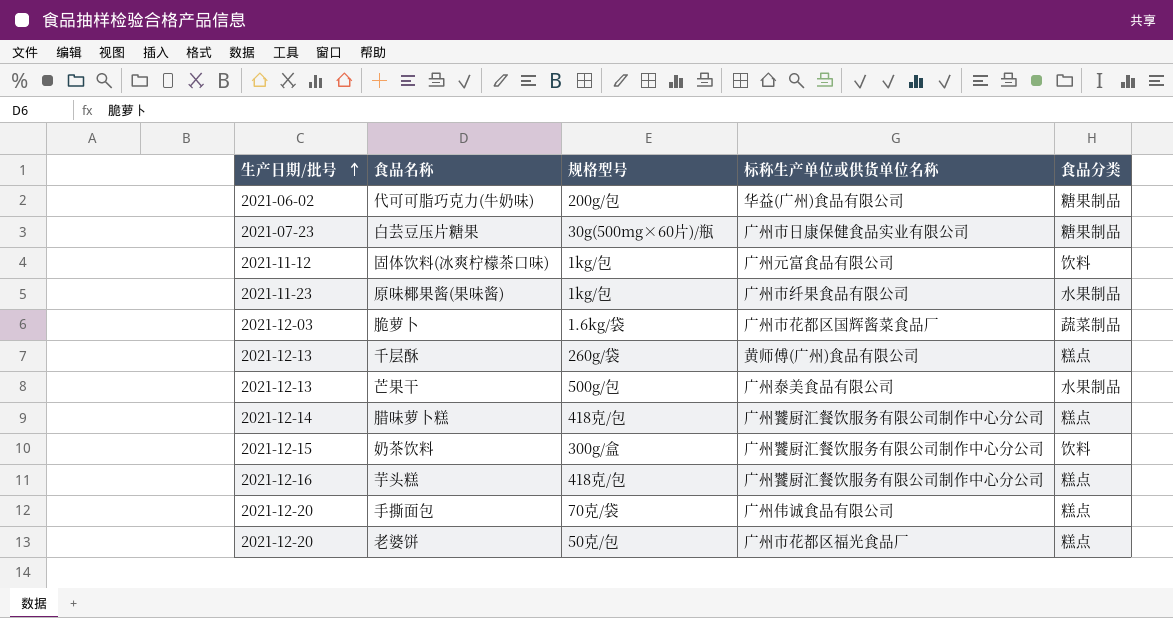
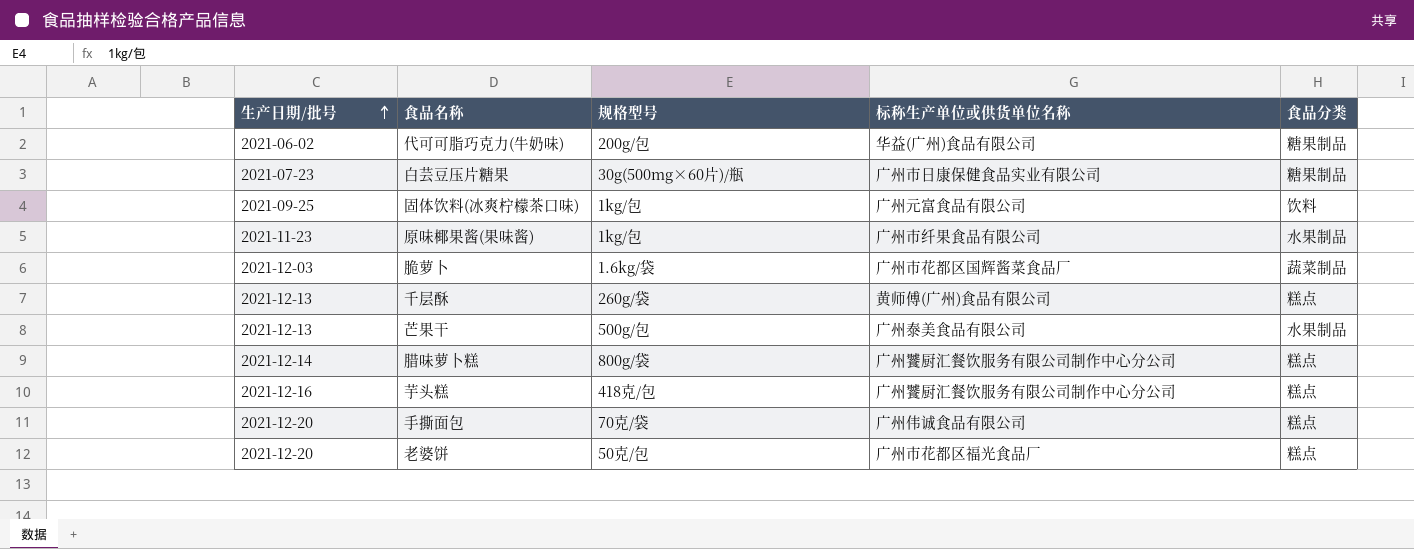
row 奶茶饮料: 2021-12-15 | 300g/盒 | 广州饕厨汇餐饮服务有限公司制作中心分公司 | 饮料 -> none
固体饮料(冰爽柠檬茶口味) | 生产日期/批号: 2021-11-12 -> 2021-09-25
腊味萝卜糕 | 规格型号: 418克/包 -> 800g/袋

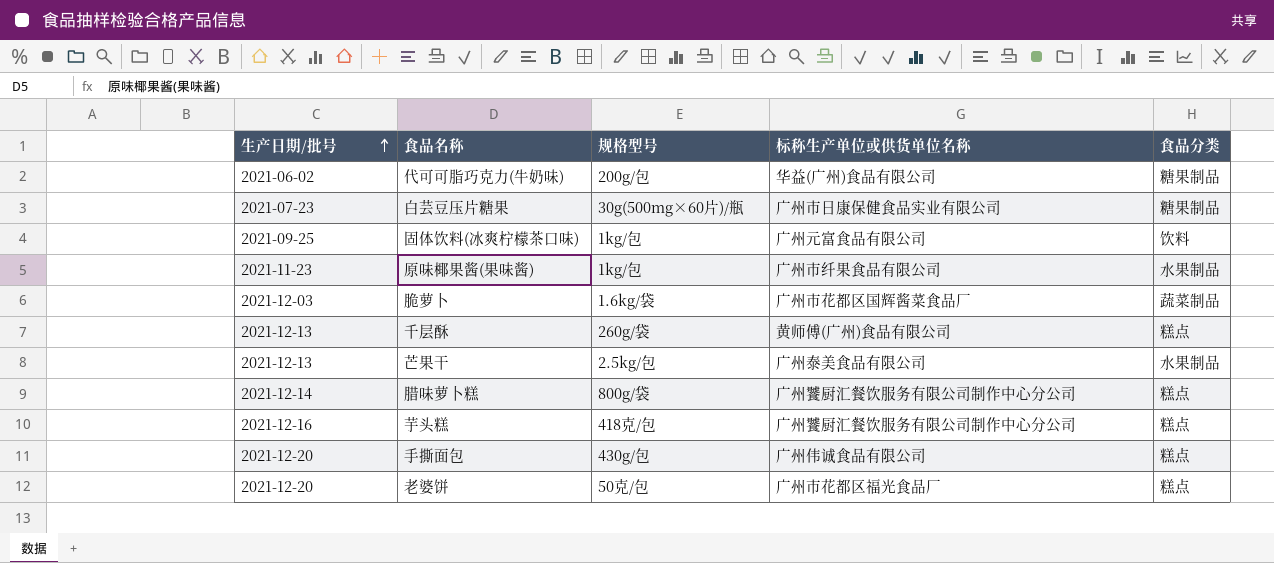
芒果干 | 规格型号: 500g/包 -> 2.5kg/包
手撕面包 | 规格型号: 70克/袋 -> 430g/包

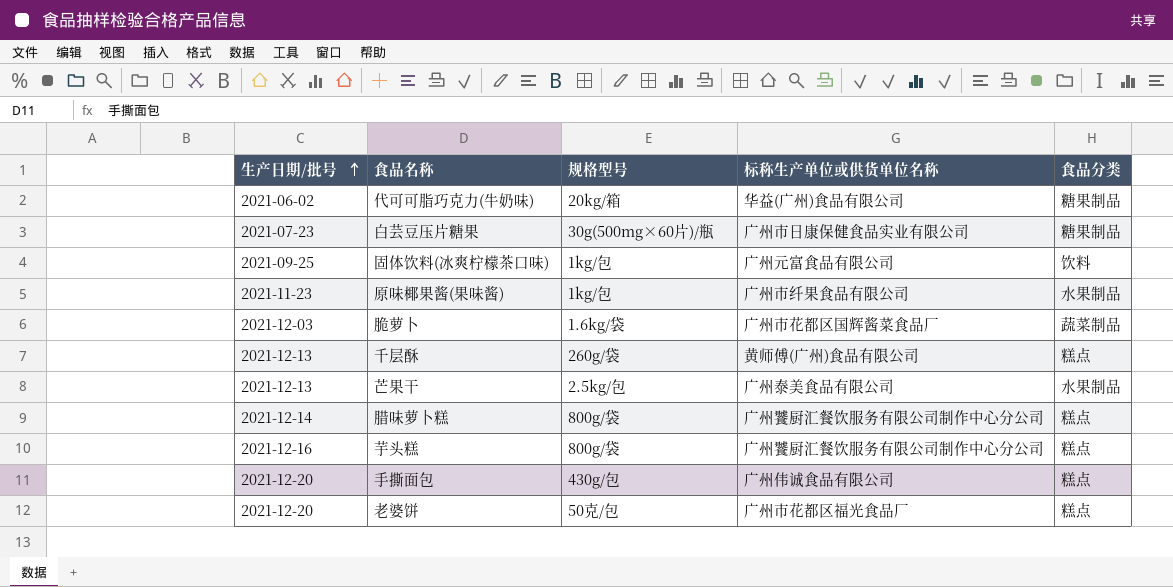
代可可脂巧克力(牛奶味) | 规格型号: 200g/包 -> 20kg/箱
芋头糕 | 规格型号: 418克/包 -> 800g/袋

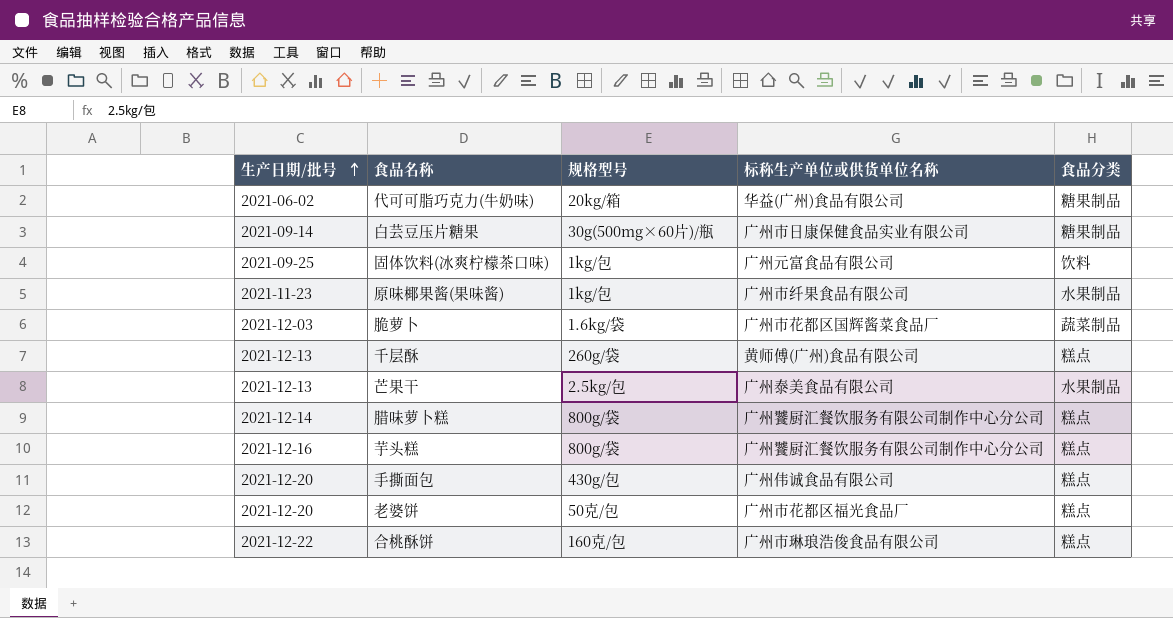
白芸豆压片糖果 | 生产日期/批号: 2021-07-23 -> 2021-09-14
row 合桃酥饼: none -> 2021-12-22 | 160克/包 | 广州市琳琅浩俊食品有限公司 | 糕点

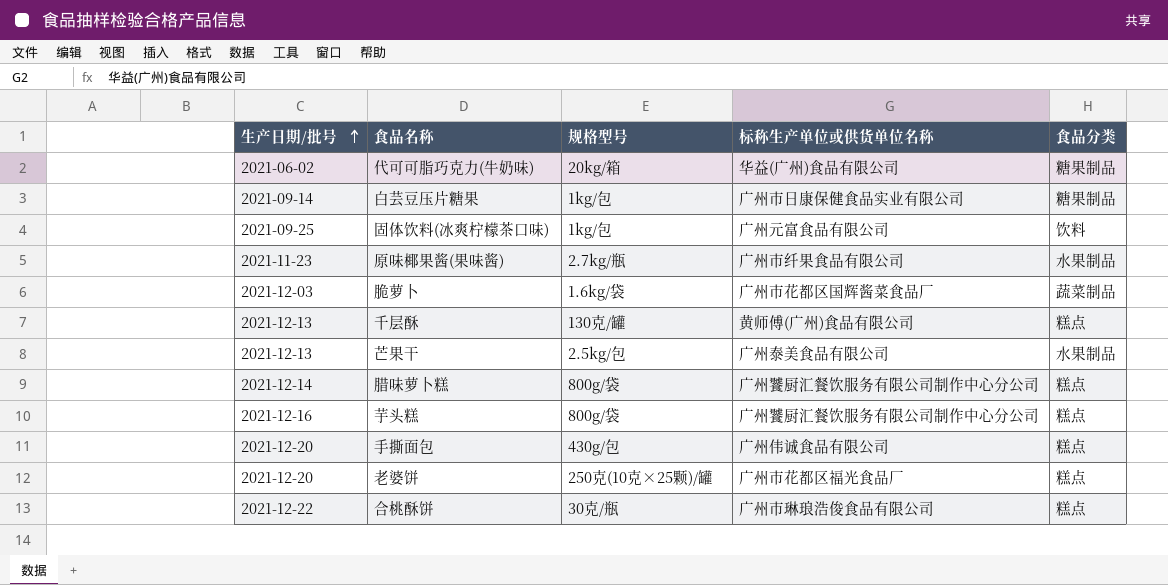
白芸豆压片糖果 | 规格型号: 30g(500mg×60片)/瓶 -> 1kg/包
原味椰果酱(果味酱) | 规格型号: 1kg/包 -> 2.7kg/瓶
千层酥 | 规格型号: 260g/袋 -> 130克/罐
老婆饼 | 规格型号: 50克/包 -> 250克(10克×25颗)/罐
合桃酥饼 | 规格型号: 160克/包 -> 30克/瓶

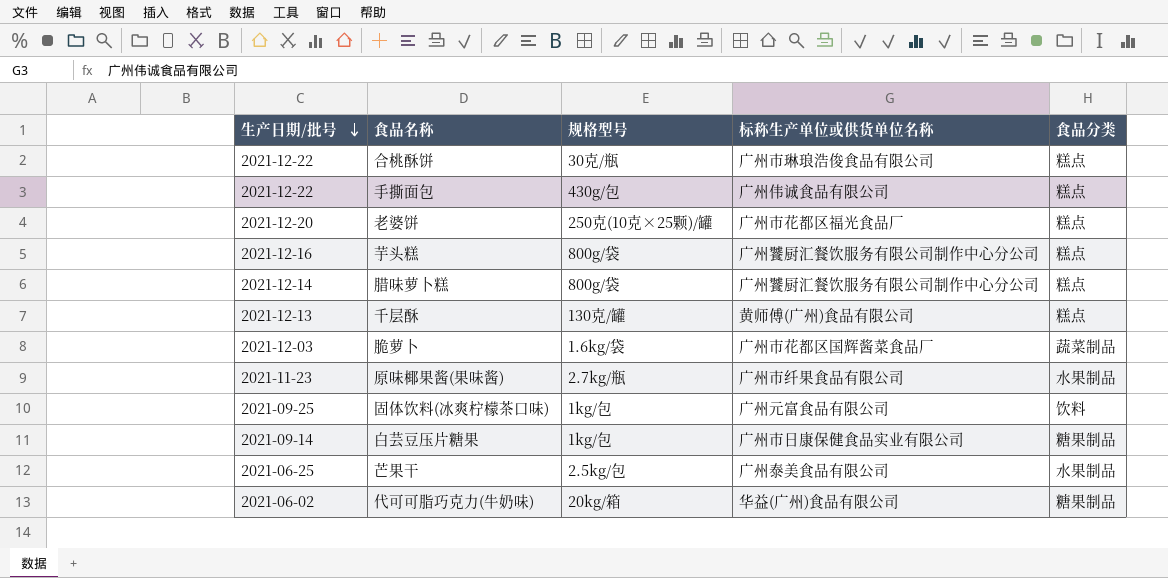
row order: 生产日期/批号 ascending -> 生产日期/批号 descending
手撕面包 | 生产日期/批号: 2021-12-20 -> 2021-12-22
芒果干 | 生产日期/批号: 2021-12-13 -> 2021-06-25

